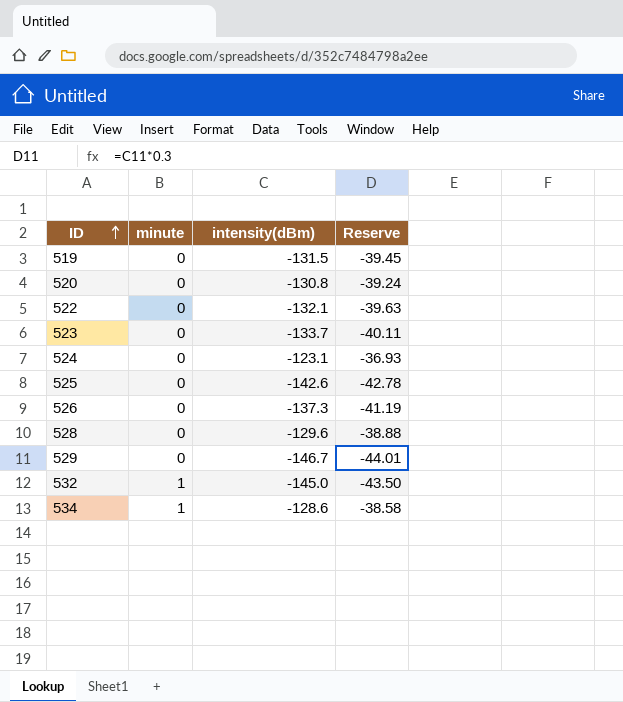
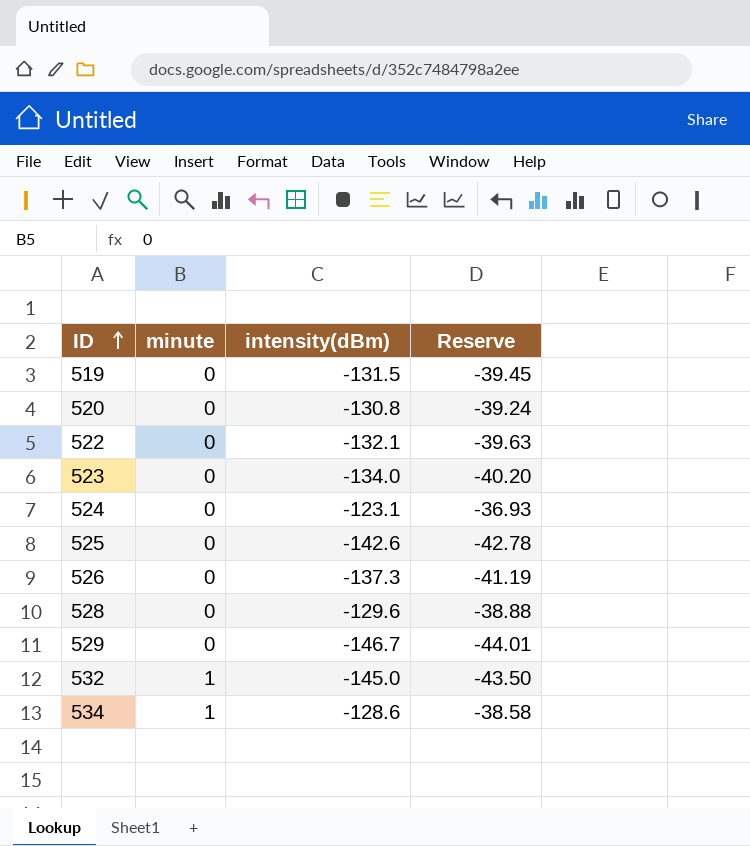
523 | intensity(dBm): -133.7 -> -134.0
523 | Reserve: -40.11 -> -40.20

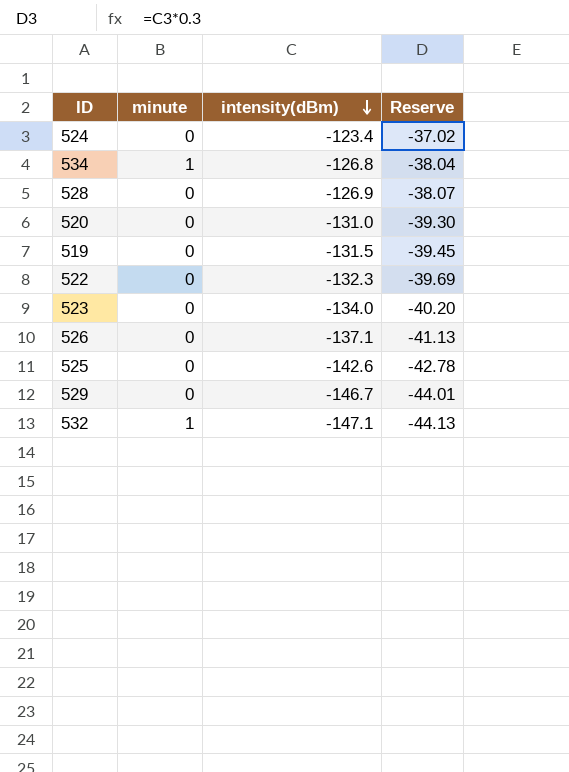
row order: ID ascending -> intensity(dBm) descending
524 | intensity(dBm): -123.1 -> -123.4
524 | Reserve: -36.93 -> -37.02
534 | intensity(dBm): -128.6 -> -126.8
534 | Reserve: -38.58 -> -38.04
528 | intensity(dBm): -129.6 -> -126.9
528 | Reserve: -38.88 -> -38.07
520 | intensity(dBm): -130.8 -> -131.0
520 | Reserve: -39.24 -> -39.30
522 | intensity(dBm): -132.1 -> -132.3
522 | Reserve: -39.63 -> -39.69
526 | intensity(dBm): -137.3 -> -137.1
526 | Reserve: -41.19 -> -41.13
532 | intensity(dBm): -145.0 -> -147.1
532 | Reserve: -43.50 -> -44.13

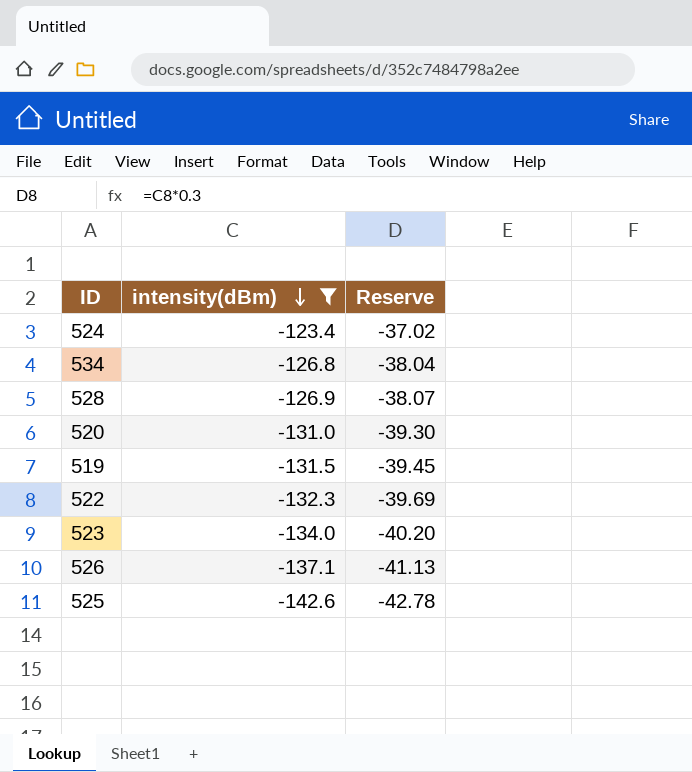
filter: none -> intensity(dBm) >= -142.6
column minute | position: 2 -> none

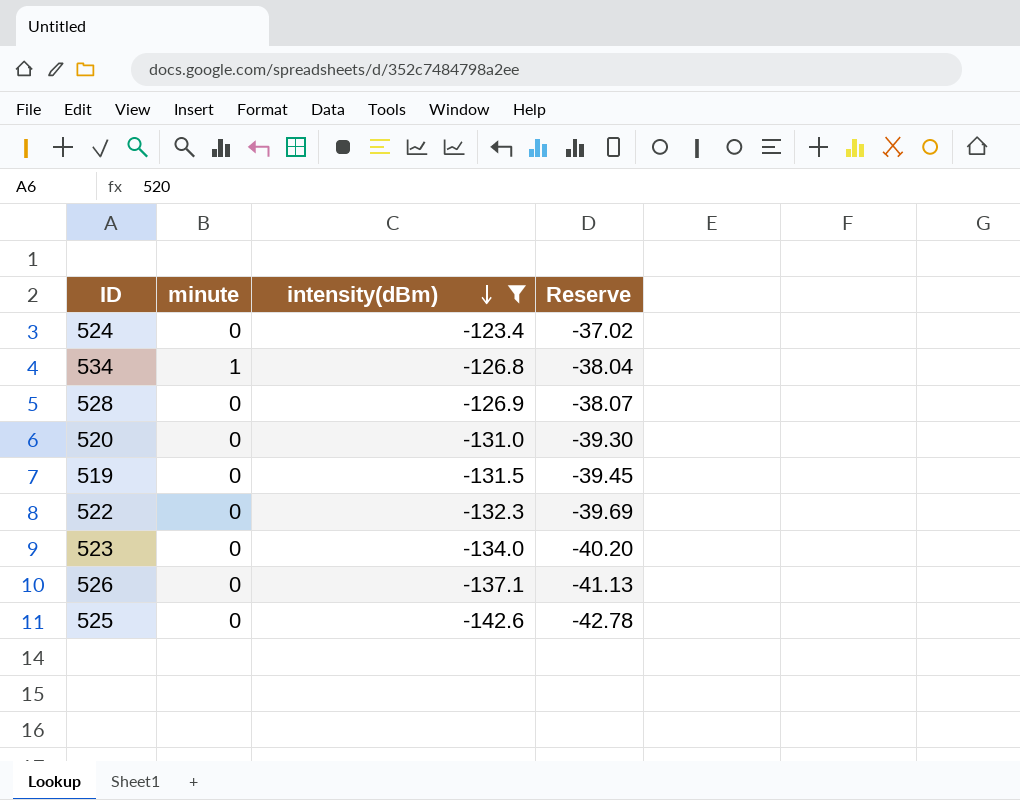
column minute | position: none -> 2

